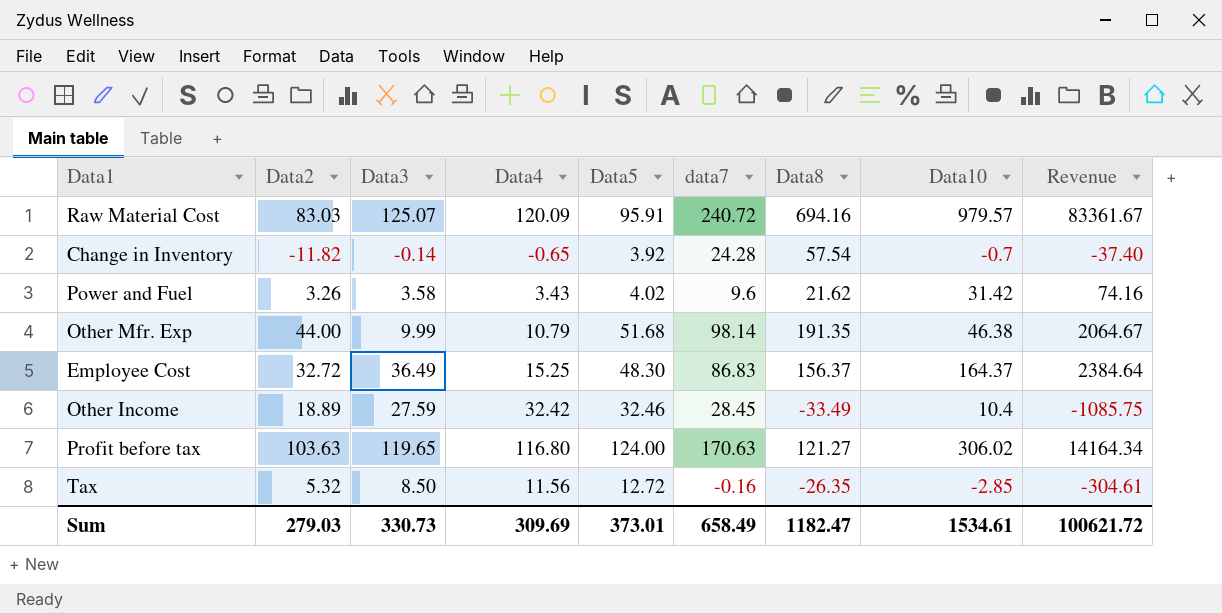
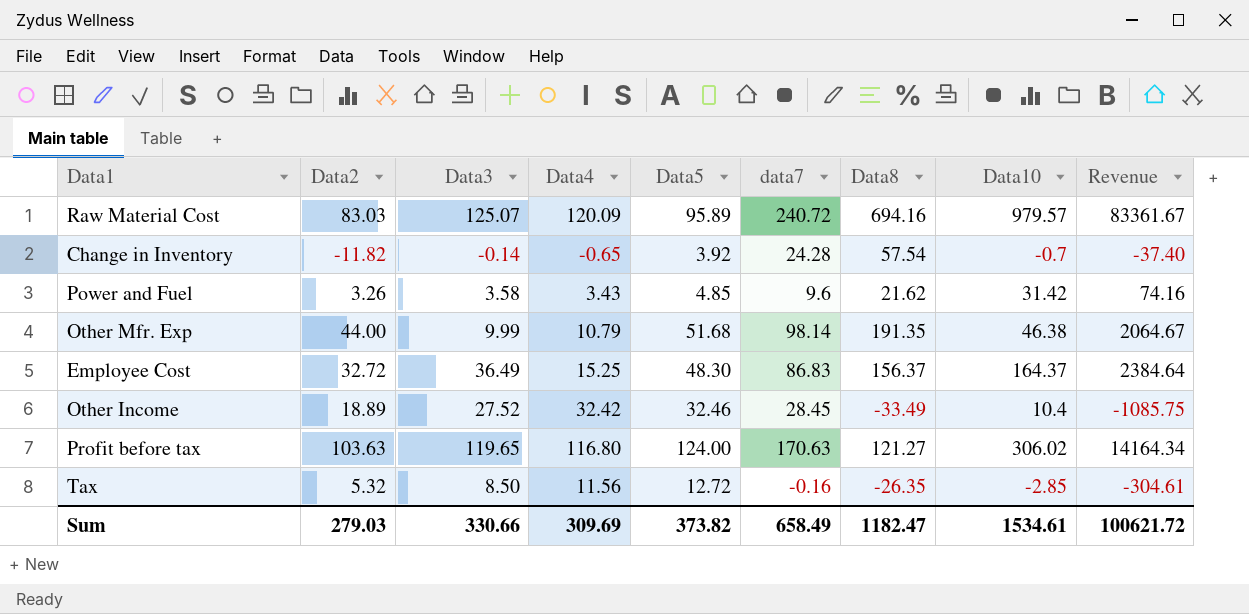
Raw Material Cost | Data5: 95.91 -> 95.89
Power and Fuel | Data5: 4.02 -> 4.85
Other Income | Data3: 27.59 -> 27.52
Sum | Data3: 330.73 -> 330.66
Sum | Data5: 373.01 -> 373.82

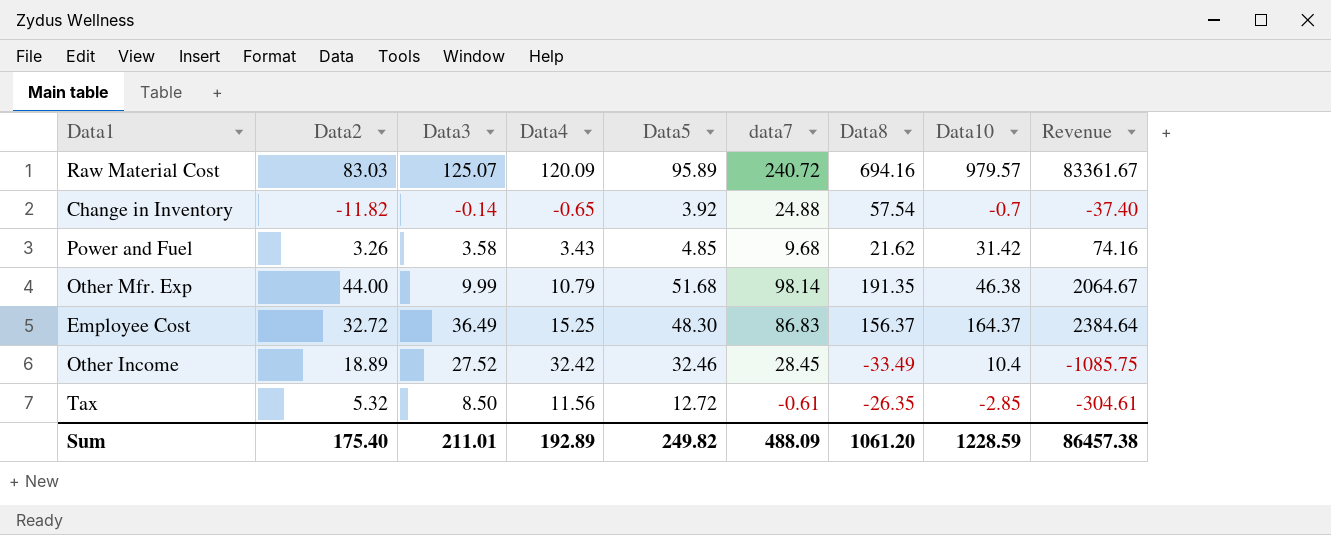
row Profit before tax: 103.63 | 119.65 | 116.80 | 124.00 | 170.63 | 121.27 | 306.02 | 14164.34 -> none
Change in Inventory | data7: 24.28 -> 24.88
Power and Fuel | data7: 9.6 -> 9.68
Tax | data7: -0.16 -> -0.61
Sum | Data2: 279.03 -> 175.40
Sum | Data3: 330.66 -> 211.01
Sum | Data4: 309.69 -> 192.89
Sum | Data5: 373.82 -> 249.82
Sum | data7: 658.49 -> 488.09
Sum | Data8: 1182.47 -> 1061.20
Sum | Data10: 1534.61 -> 1228.59
Sum | Revenue: 100621.72 -> 86457.38

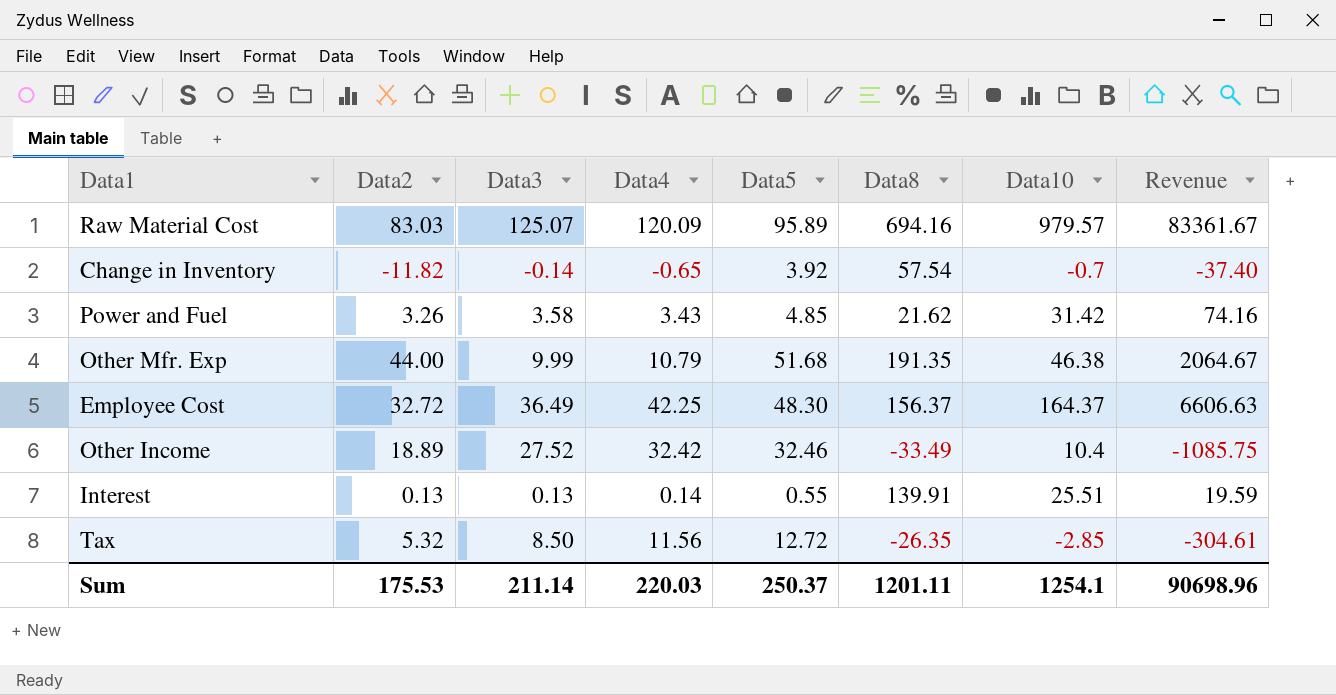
column data7 | position: 6 -> none
Employee Cost | Data4: 15.25 -> 42.25
Employee Cost | Revenue: 2384.64 -> 6606.63
row Interest: none -> 0.13 | 0.13 | 0.14 | 0.55 | 139.91 | 25.51 | 19.59
Sum | Data2: 175.40 -> 175.53
Sum | Data3: 211.01 -> 211.14
Sum | Data4: 192.89 -> 220.03
Sum | Data5: 249.82 -> 250.37
Sum | Data8: 1061.20 -> 1201.11
Sum | Data10: 1228.59 -> 1254.1
Sum | Revenue: 86457.38 -> 90698.96

